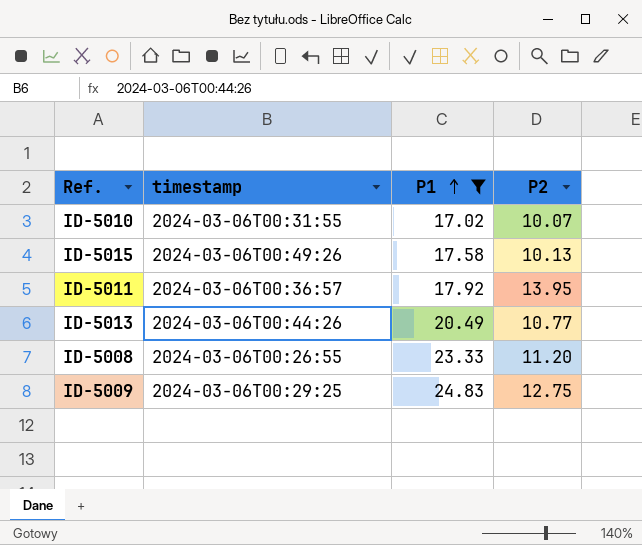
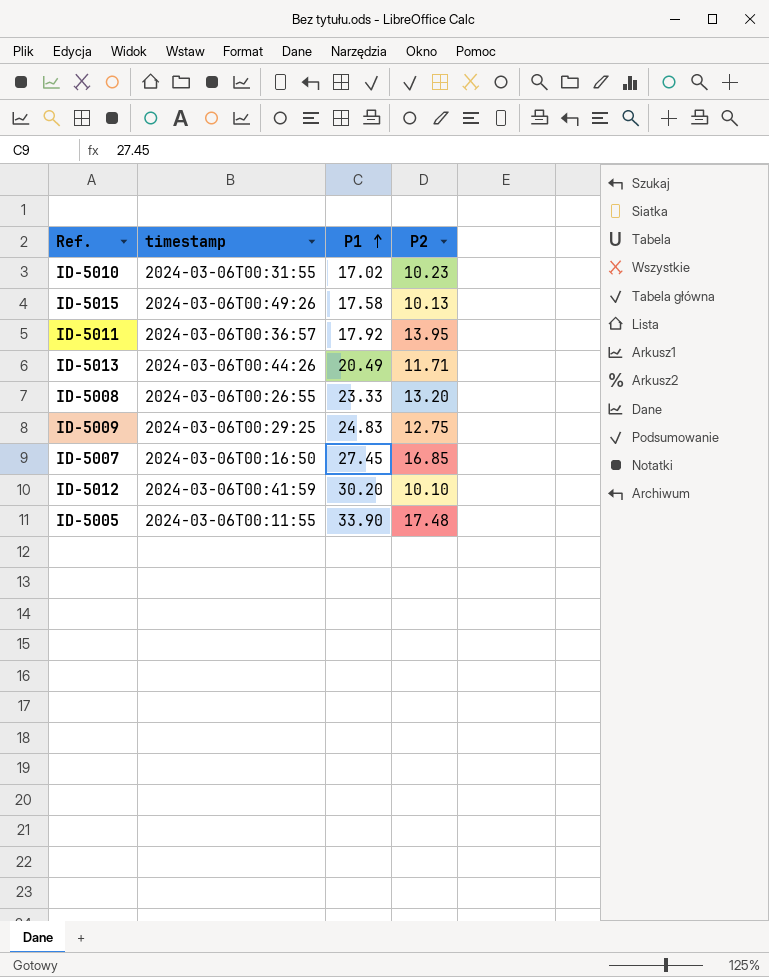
filter: P1 <= 24.83 -> none
ID-5010 | P2: 10.07 -> 10.23
ID-5013 | P2: 10.77 -> 11.71
ID-5008 | P2: 11.20 -> 13.20

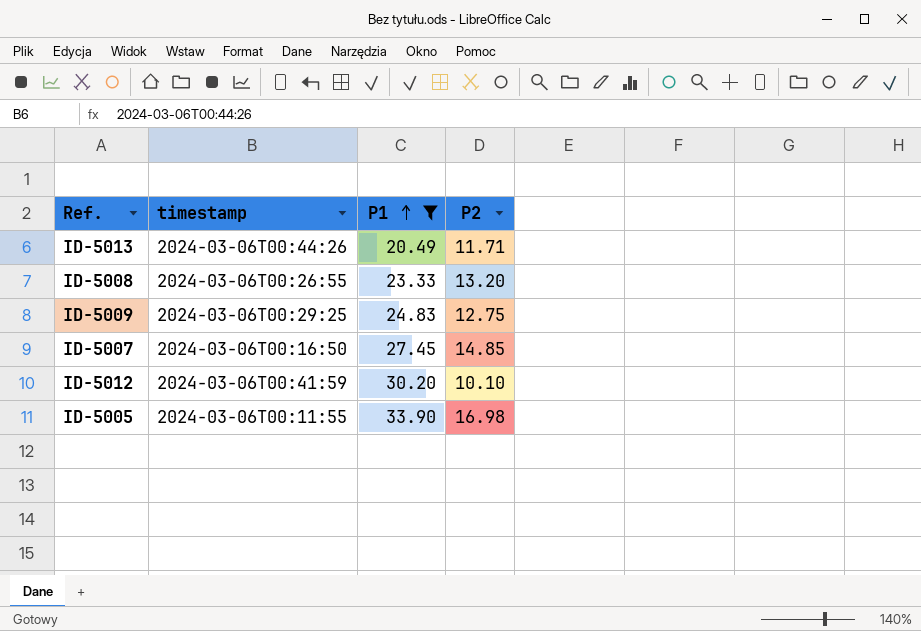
filter: none -> P1 >= 20.49
ID-5007 | P2: 16.85 -> 14.85
ID-5005 | P2: 17.48 -> 16.98

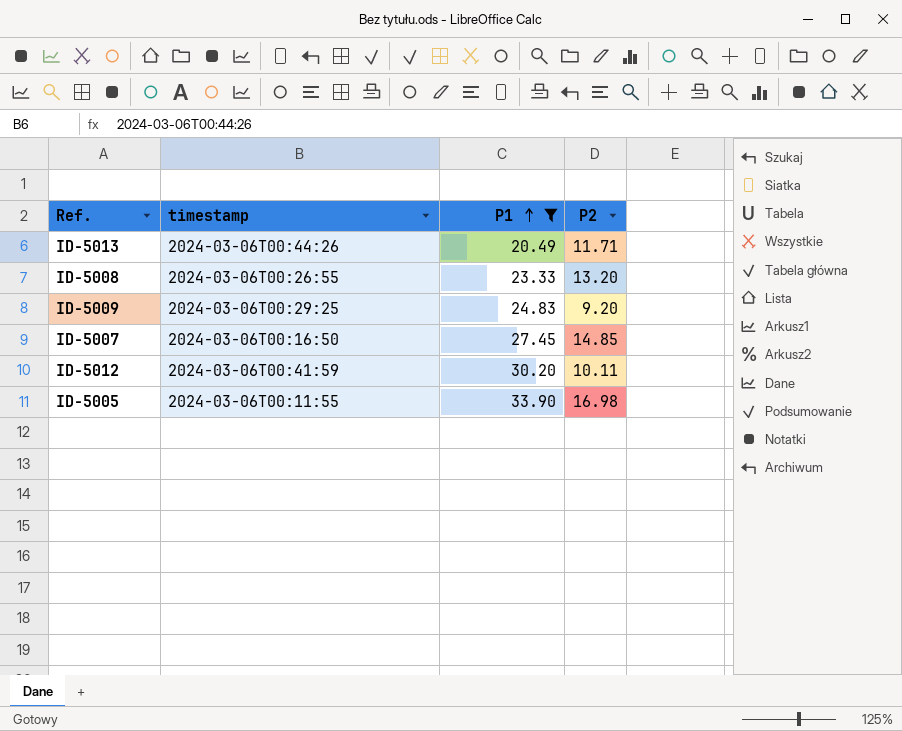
ID-5009 | P2: 12.75 -> 9.20
ID-5012 | P2: 10.10 -> 10.11

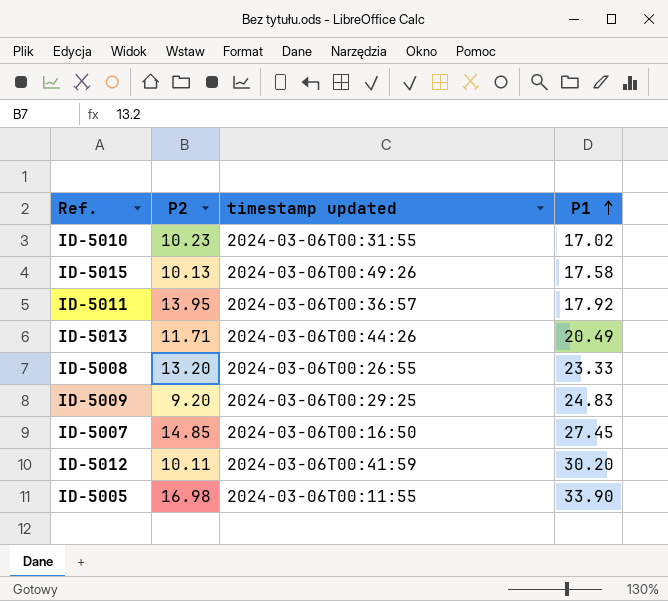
filter: P1 >= 20.49 -> none
column P2 | position: 4 -> 2
column name: timestamp -> timestamp updated

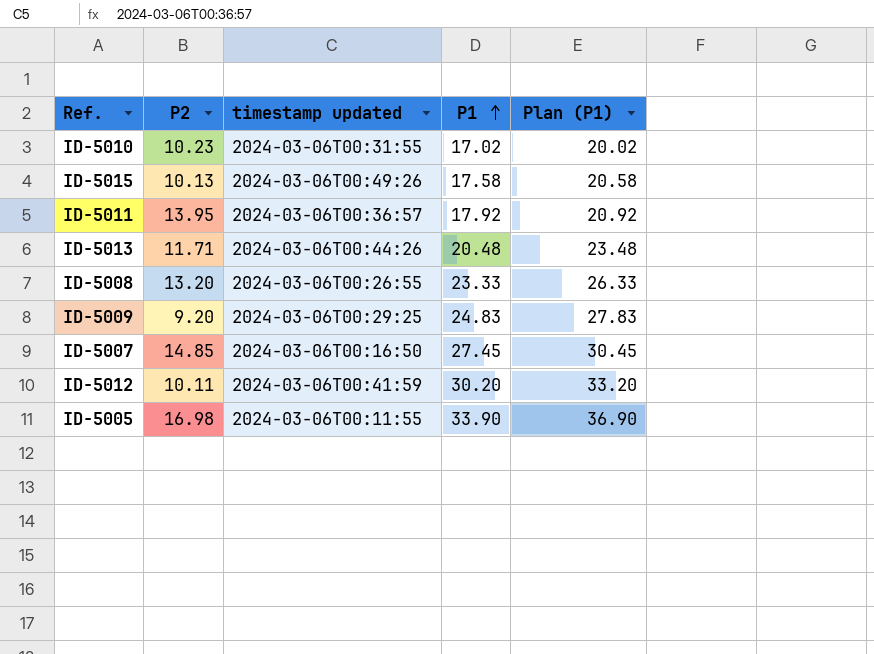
column Plan (P1) | formula: none -> [P1] + 3
ID-5013 | P1: 20.49 -> 20.48

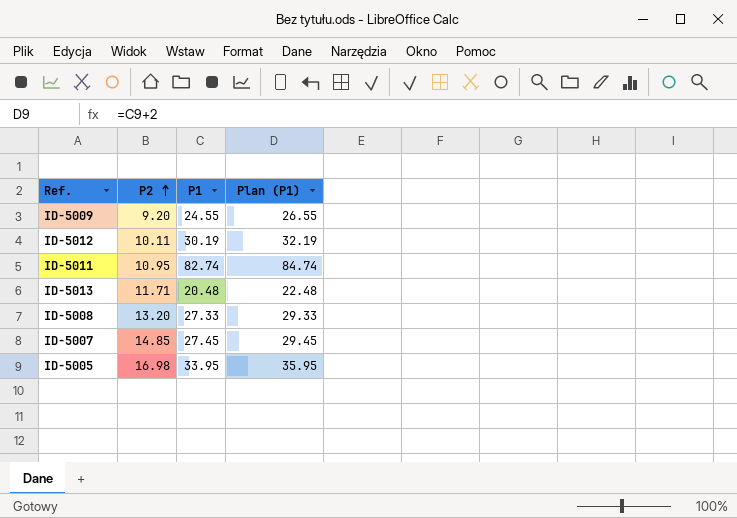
row order: P1 ascending -> P2 ascending
column timestamp updated | position: 3 -> none
column Plan (P1) | formula: [P1] + 3 -> [P1] + 2
row ID-5010: 10.23 | 2024-03-06T00:31:55 | 17.02 | 20.02 -> none
row ID-5015: 10.13 | 2024-03-06T00:49:26 | 17.58 | 20.58 -> none
ID-5009 | P1: 24.83 -> 24.55
ID-5012 | P1: 30.20 -> 30.19
ID-5011 | P2: 13.95 -> 10.95
ID-5011 | P1: 17.92 -> 82.74
ID-5008 | P1: 23.33 -> 27.33
ID-5005 | P1: 33.90 -> 33.95

